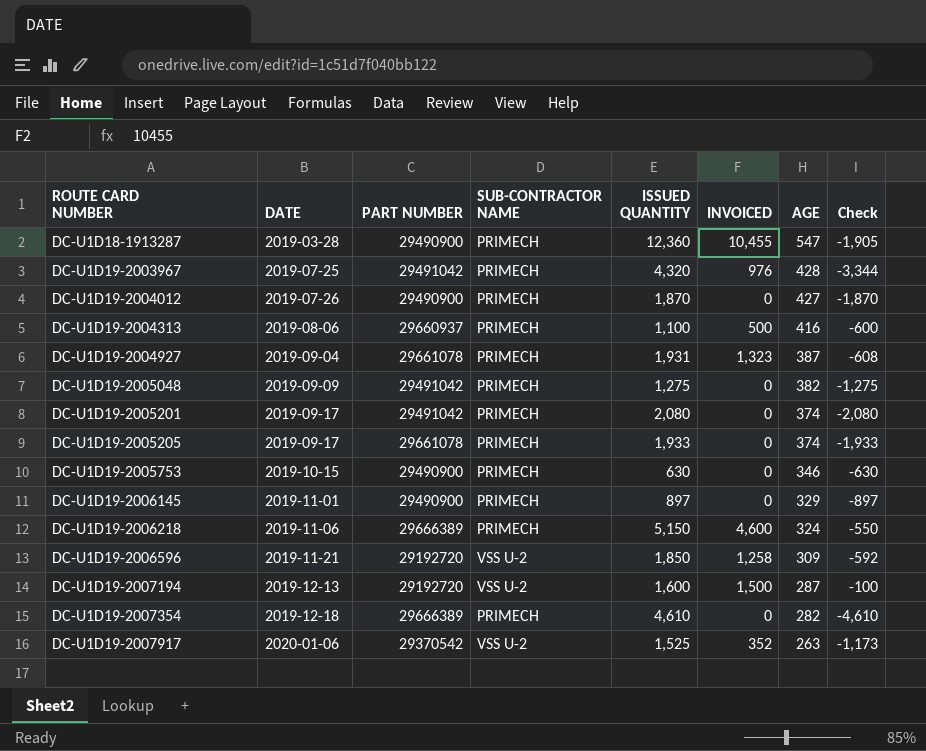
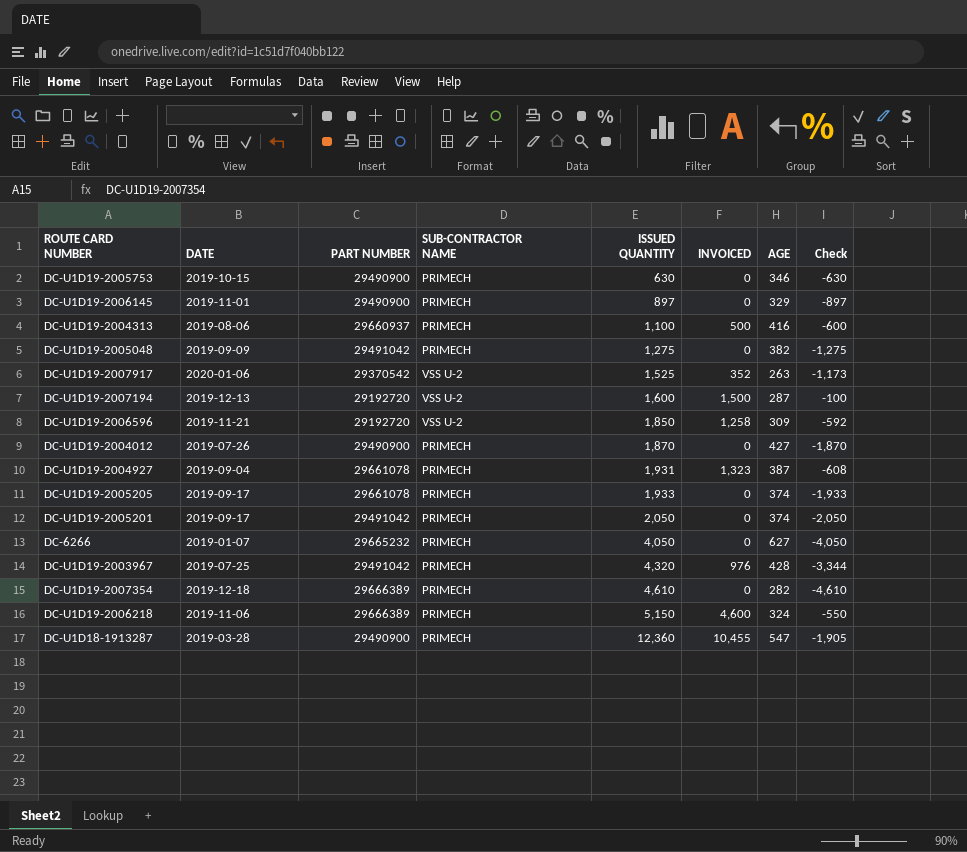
row order: ROUTE CARD NUMBER ascending -> ISSUED QUANTITY ascending
DC-U1D19-2005201 | ISSUED QUANTITY: 2,080 -> 2,050
DC-U1D19-2005201 | Check: -2,080 -> -2,050
row DC-6266: none -> 2019-01-07 | 29665232 | PRIMECH | 4,050 | 0 | 627 | -4,050

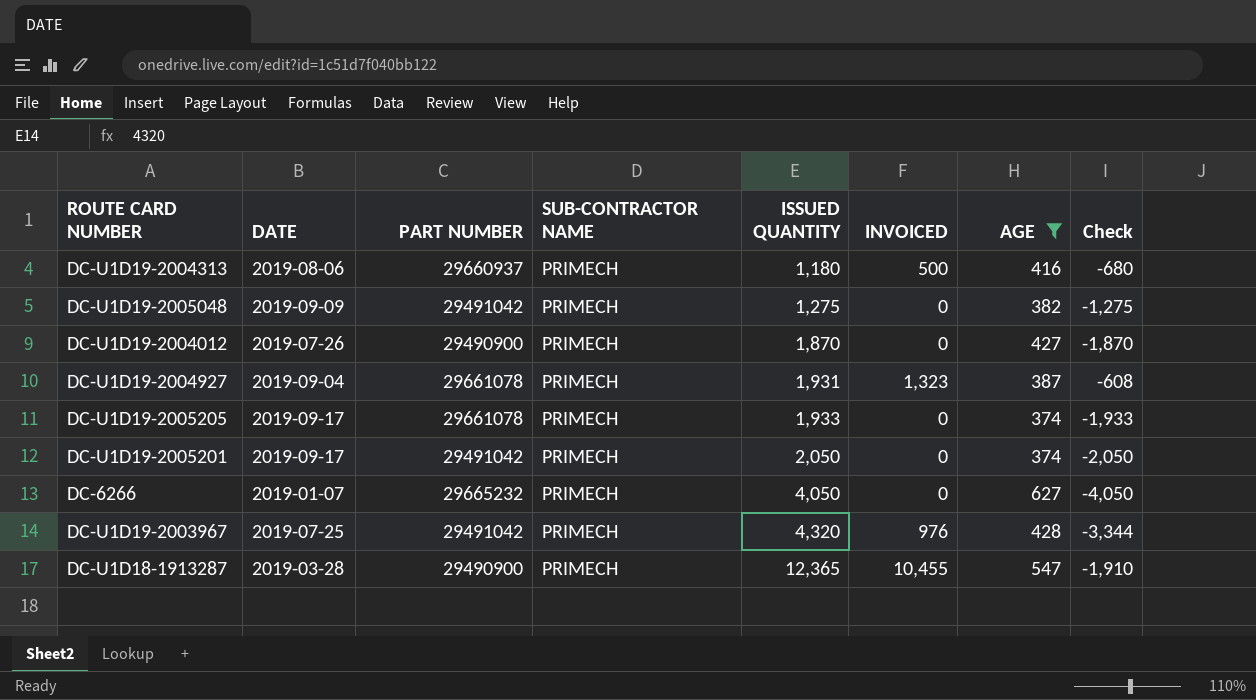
filter: none -> AGE >= 374
DC-U1D19-2004313 | ISSUED QUANTITY: 1,100 -> 1,180
DC-U1D19-2004313 | Check: -600 -> -680
DC-U1D18-1913287 | ISSUED QUANTITY: 12,360 -> 12,365
DC-U1D18-1913287 | Check: -1,905 -> -1,910

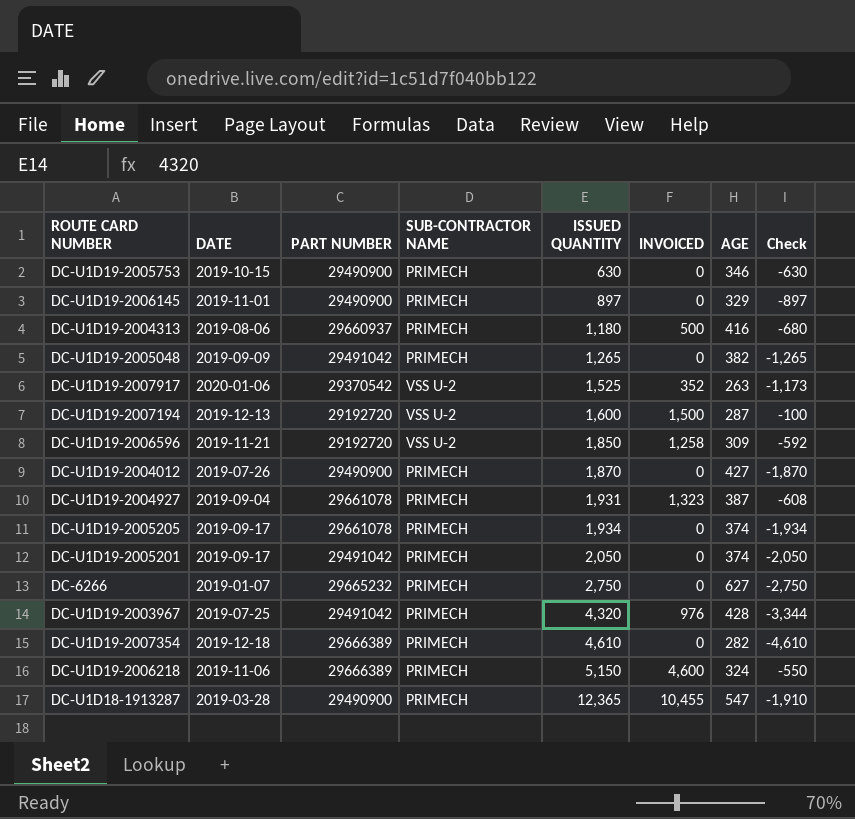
filter: AGE >= 374 -> none
DC-U1D19-2005048 | ISSUED QUANTITY: 1,275 -> 1,265
DC-U1D19-2005048 | Check: -1,275 -> -1,265
DC-U1D19-2005205 | ISSUED QUANTITY: 1,933 -> 1,934
DC-U1D19-2005205 | Check: -1,933 -> -1,934
DC-6266 | ISSUED QUANTITY: 4,050 -> 2,750
DC-6266 | Check: -4,050 -> -2,750

